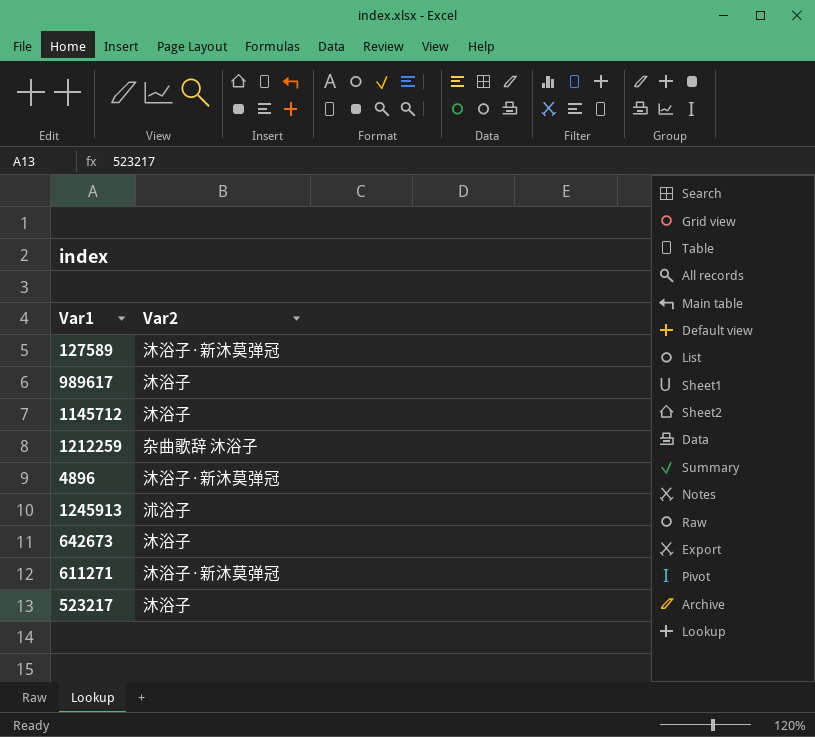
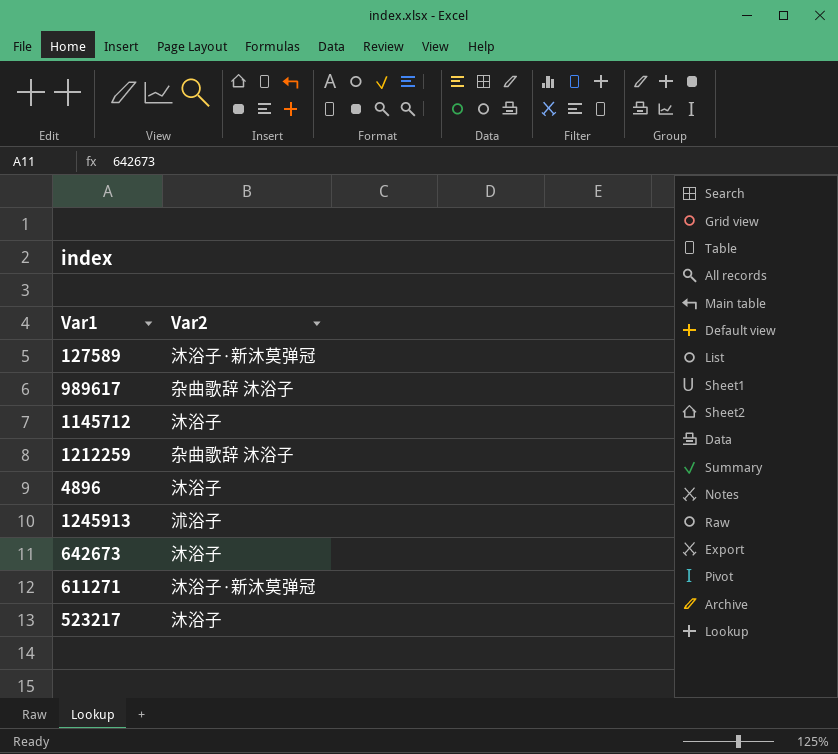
989617 | Var2: 沐浴子 -> 杂曲歌辞 沐浴子
4896 | Var2: 沐浴子·新沐莫弹冠 -> 沐浴子

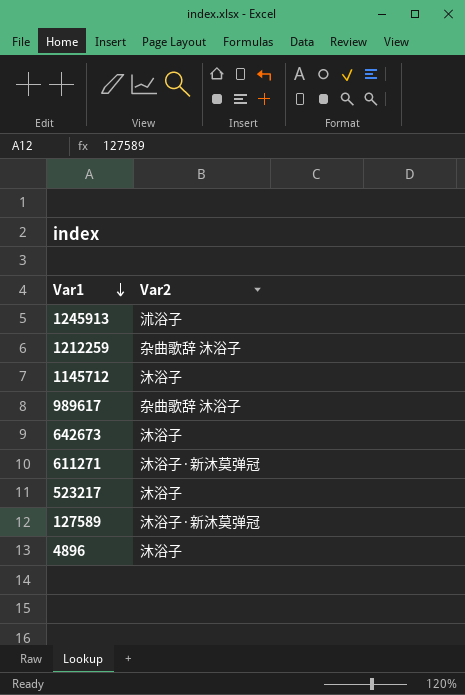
row order: none -> Var1 descending

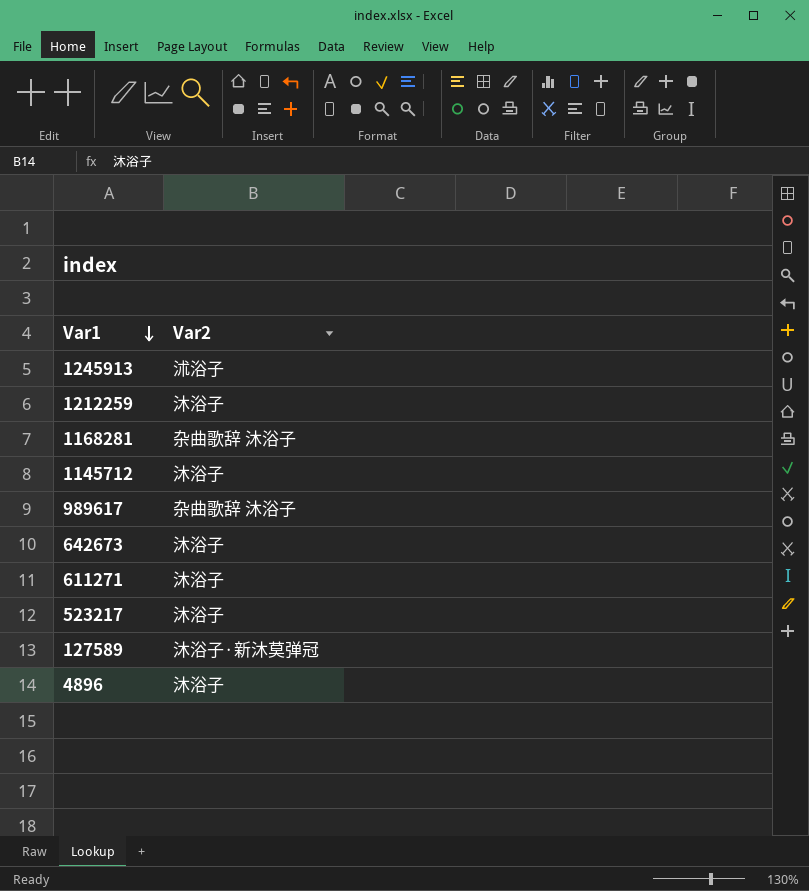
1212259 | Var2: 杂曲歌辞 沐浴子 -> 沐浴子
row 1168281: none -> 杂曲歌辞 沐浴子
611271 | Var2: 沐浴子·新沐莫弹冠 -> 沐浴子

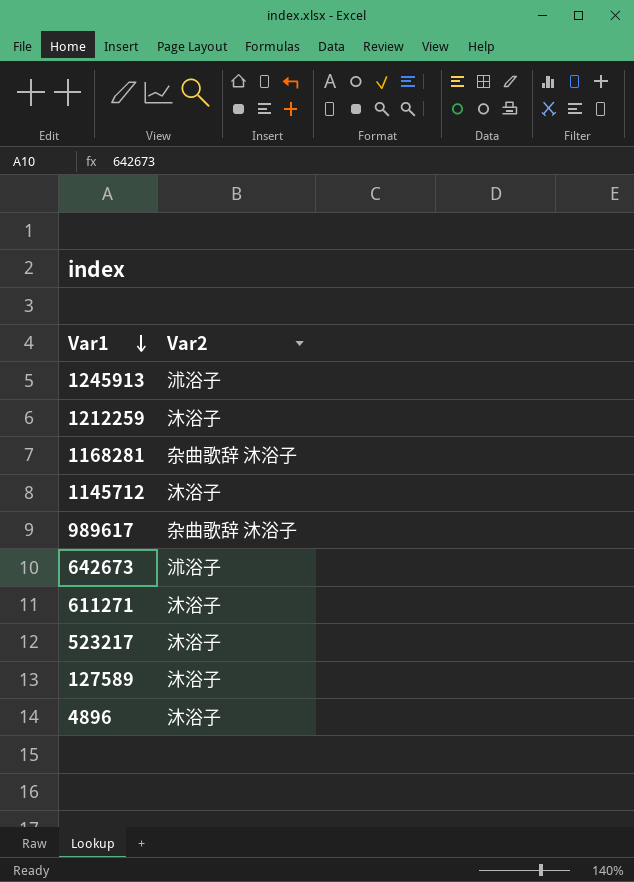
642673 | Var2: 沐浴子 -> 沭浴子
127589 | Var2: 沐浴子·新沐莫弹冠 -> 沐浴子

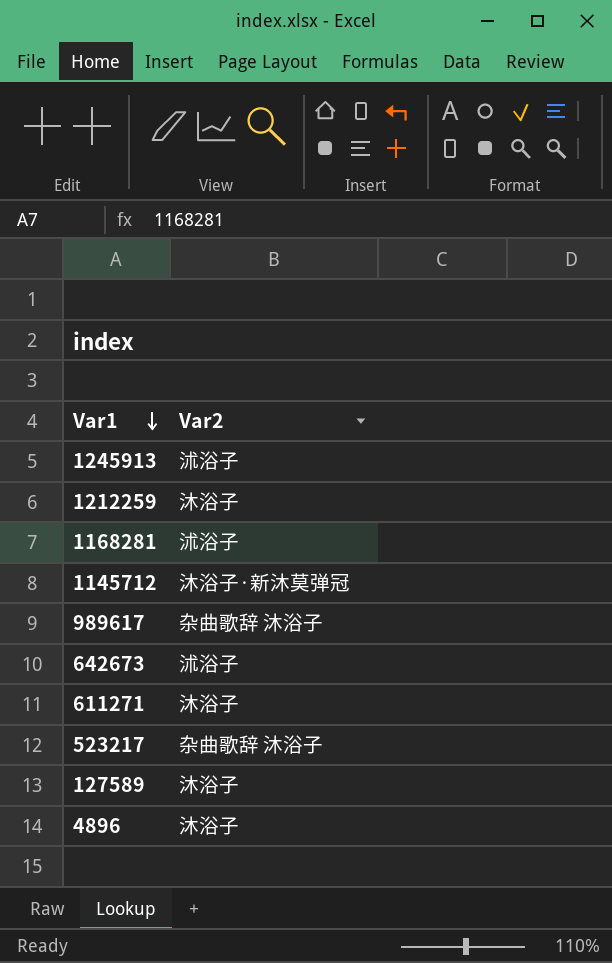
1168281 | Var2: 杂曲歌辞 沐浴子 -> 沭浴子
1145712 | Var2: 沐浴子 -> 沐浴子·新沐莫弹冠
523217 | Var2: 沐浴子 -> 杂曲歌辞 沐浴子

